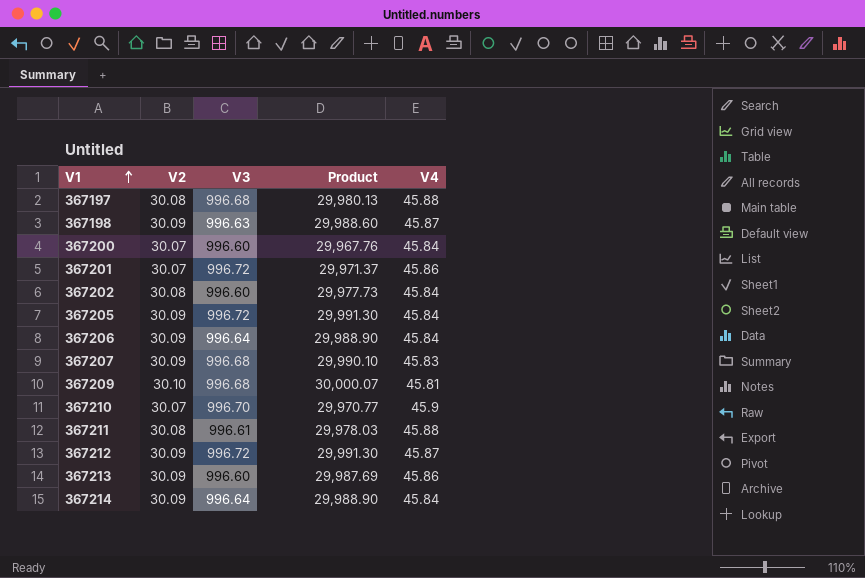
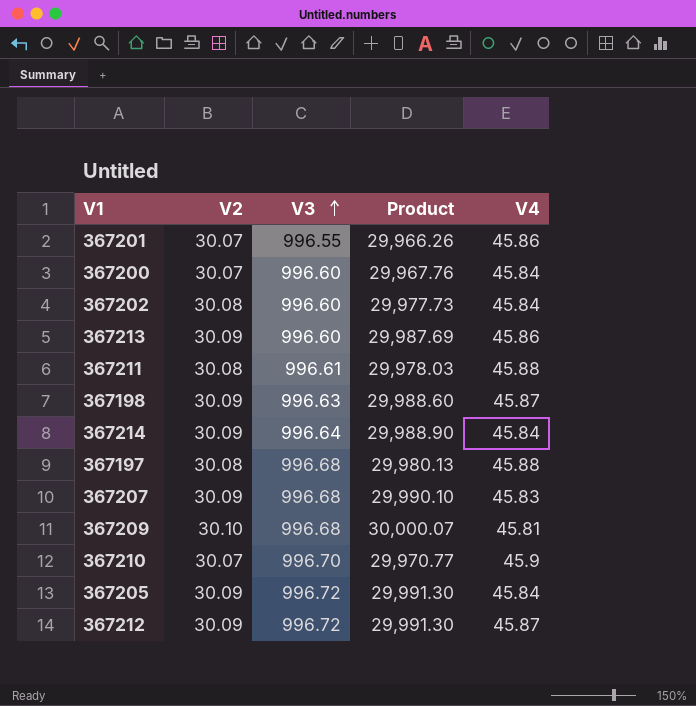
row order: V1 ascending -> V3 ascending
row 367206: 30.09 | 996.64 | 29,988.90 | 45.84 -> none
367201 | V3: 996.72 -> 996.55
367201 | Product: 29,971.37 -> 29,966.26

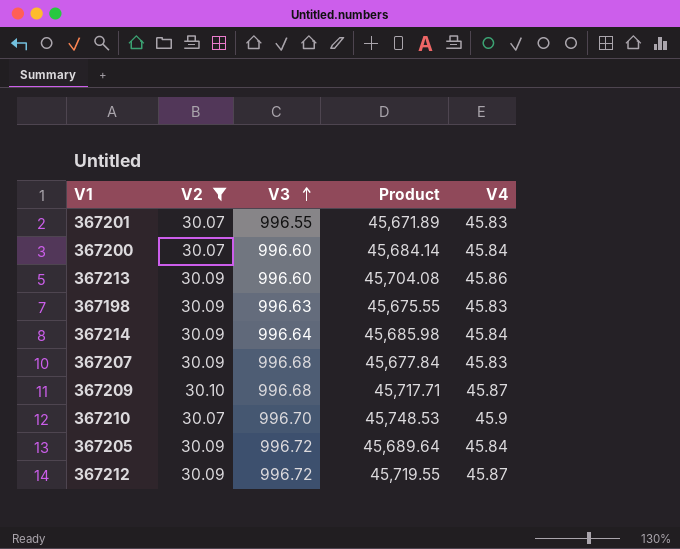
filter: none -> V2 != 30.08
column Product | formula: [V2] * [V3] -> [V3] * [V4]
367201 | V4: 45.86 -> 45.83
367198 | V4: 45.87 -> 45.83
367209 | V4: 45.81 -> 45.87

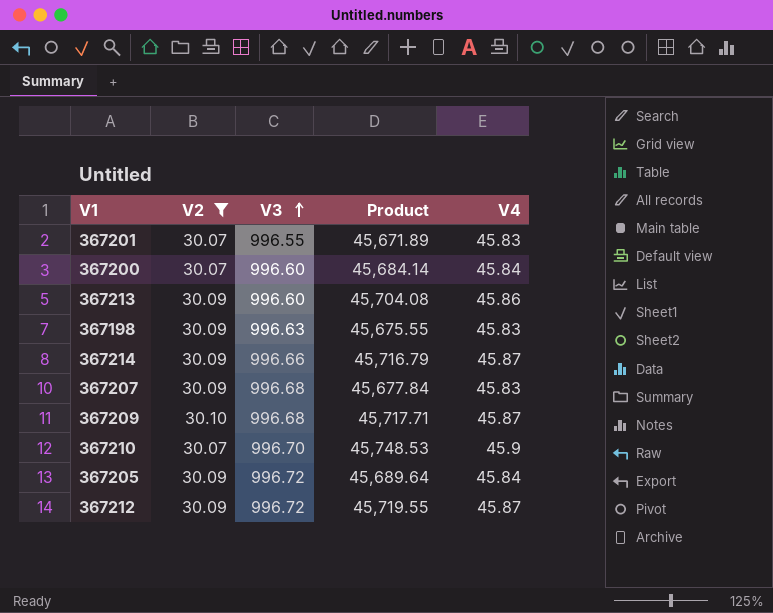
367214 | V3: 996.64 -> 996.66
367214 | Product: 45,685.98 -> 45,716.79
367214 | V4: 45.84 -> 45.87

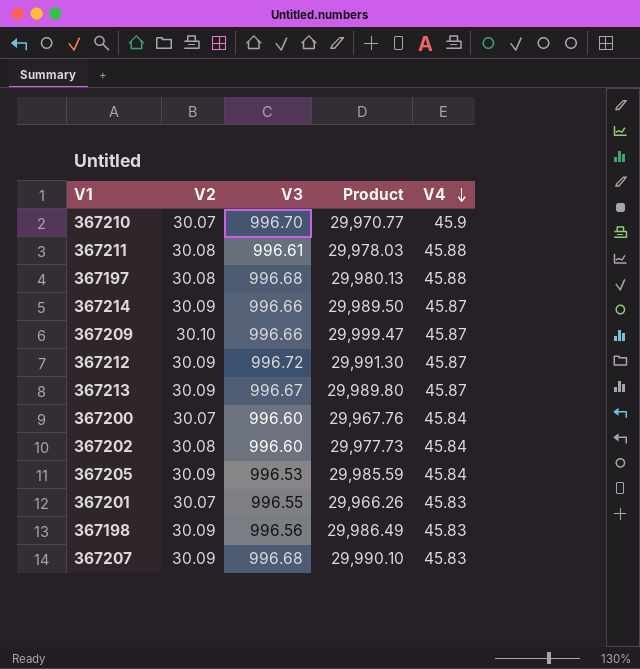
filter: V2 != 30.08 -> none
row order: V3 ascending -> V4 descending
column Product | formula: [V3] * [V4] -> [V2] * [V3]
367209 | V3: 996.68 -> 996.66
367213 | V3: 996.60 -> 996.67
367213 | V4: 45.86 -> 45.87
367205 | V3: 996.72 -> 996.53
367198 | V3: 996.63 -> 996.56

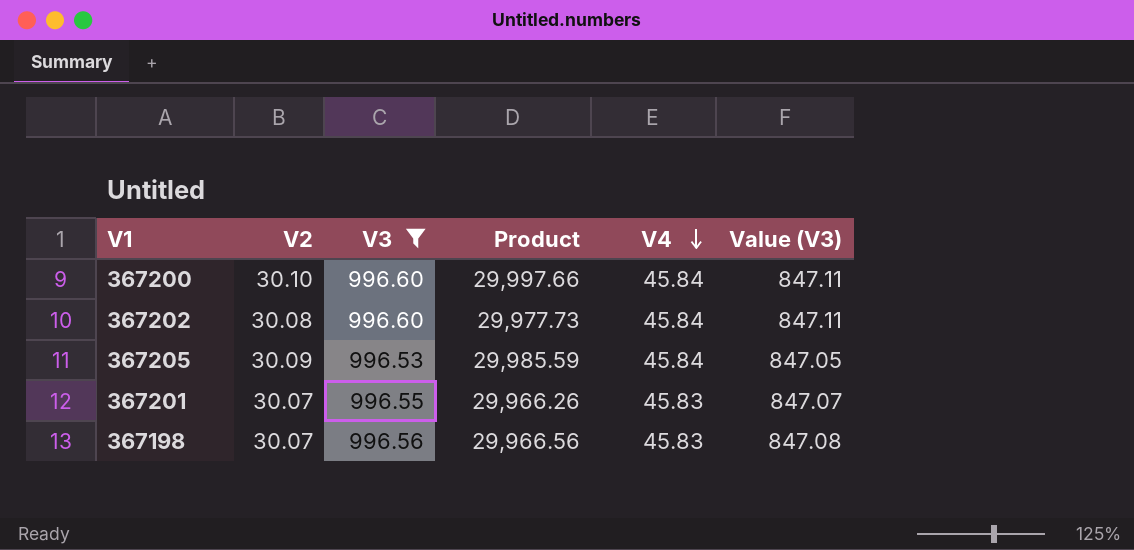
filter: none -> V3 <= 996.60
column Value (V3) | formula: none -> [V3] * 0.85
367200 | V2: 30.07 -> 30.10
367200 | Product: 29,967.76 -> 29,997.66
367198 | V2: 30.09 -> 30.07
367198 | Product: 29,986.49 -> 29,966.56

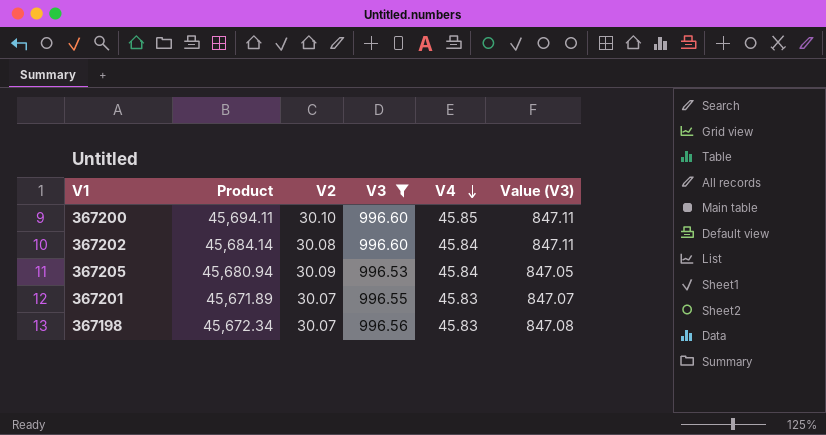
column Product | formula: [V2] * [V3] -> [V3] * [V4]
column Product | position: 4 -> 2
367200 | V4: 45.84 -> 45.85

